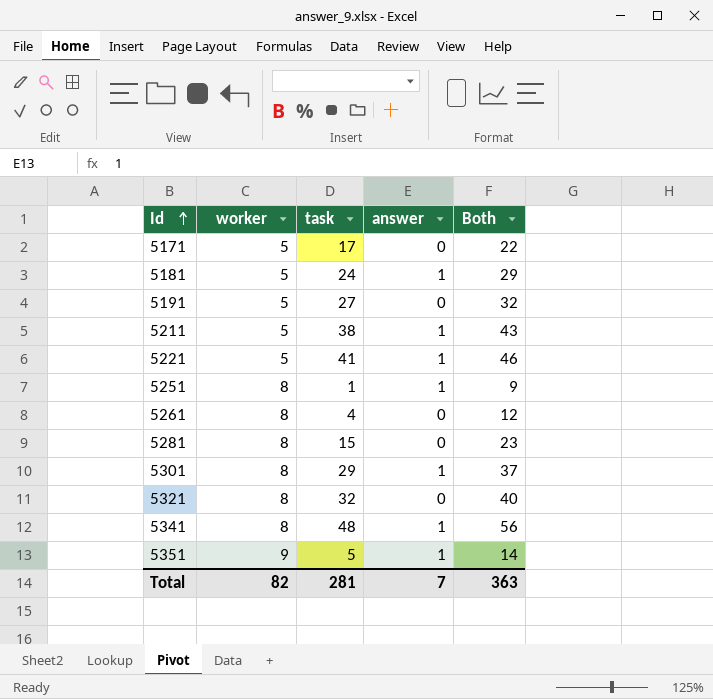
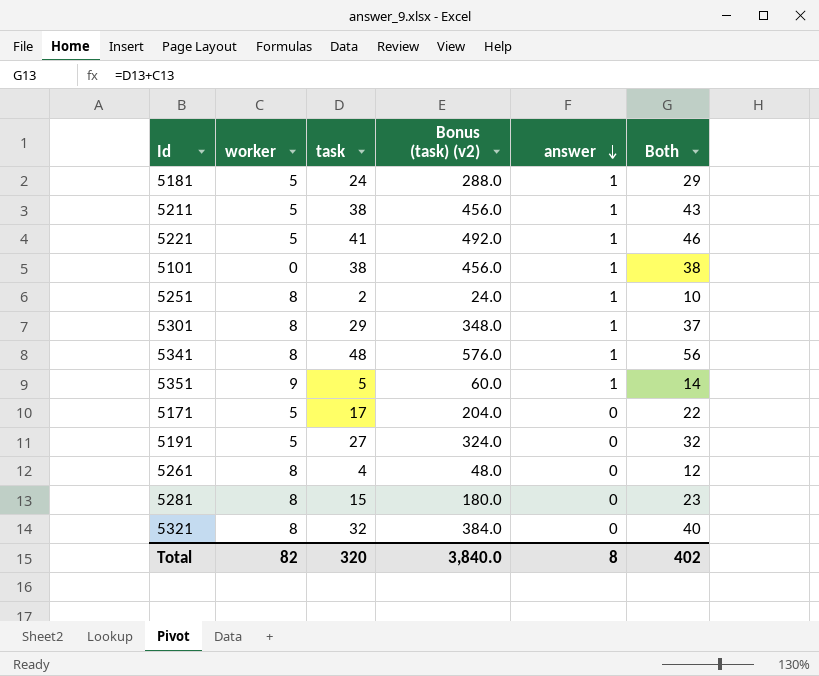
row order: Id ascending -> answer descending
column Bonus (task) (v2) | formula: none -> [task] * 12
row 5101: none -> 0 | 38 | 456.0 | 1 | 38
5251 | task: 1 -> 2
5251 | Both: 9 -> 10
Total | task: 281 -> 320
Total | answer: 7 -> 8
Total | Both: 363 -> 402

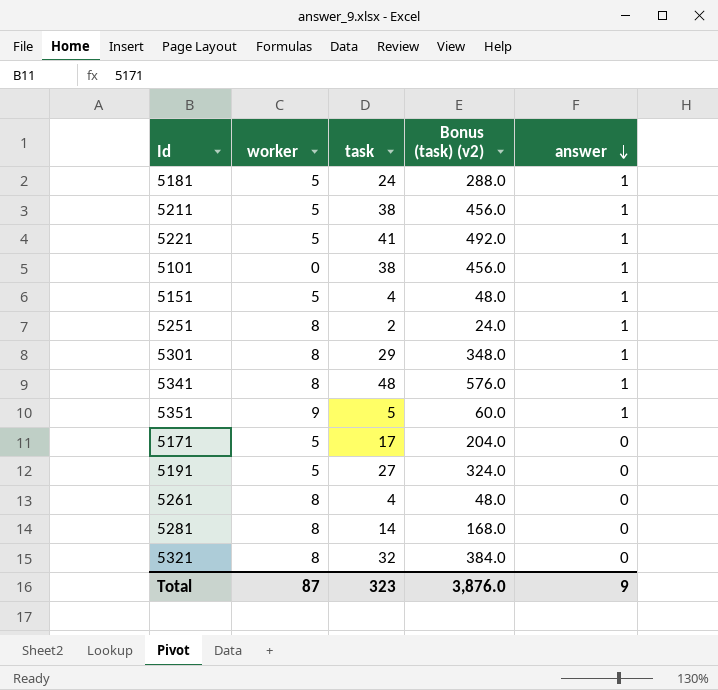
column Both | formula: [worker] + [task] -> none
row 5151: none -> 5 | 4 | 48.0 | 1
5281 | task: 15 -> 14
5281 | Bonus (task) (v2): 180.0 -> 168.0
Total | worker: 82 -> 87
Total | task: 320 -> 323
Total | Bonus (task) (v2): 3,840.0 -> 3,876.0
Total | answer: 8 -> 9

